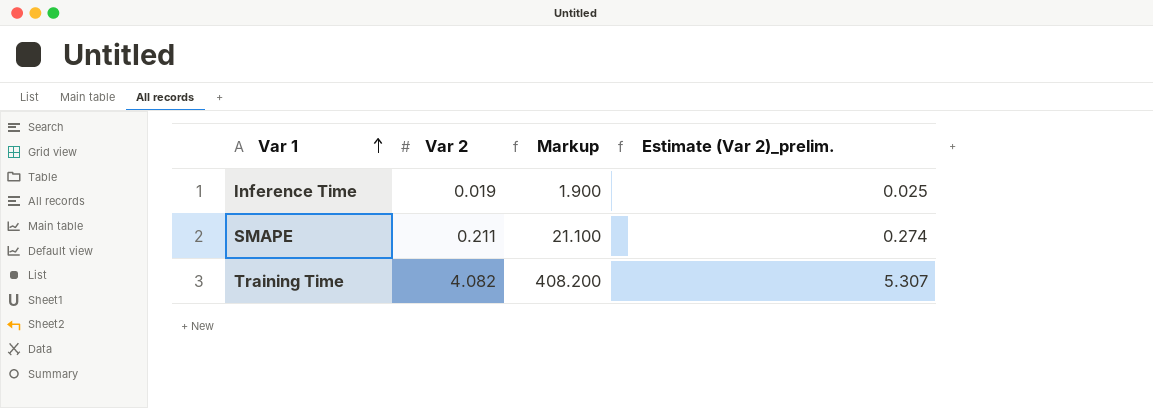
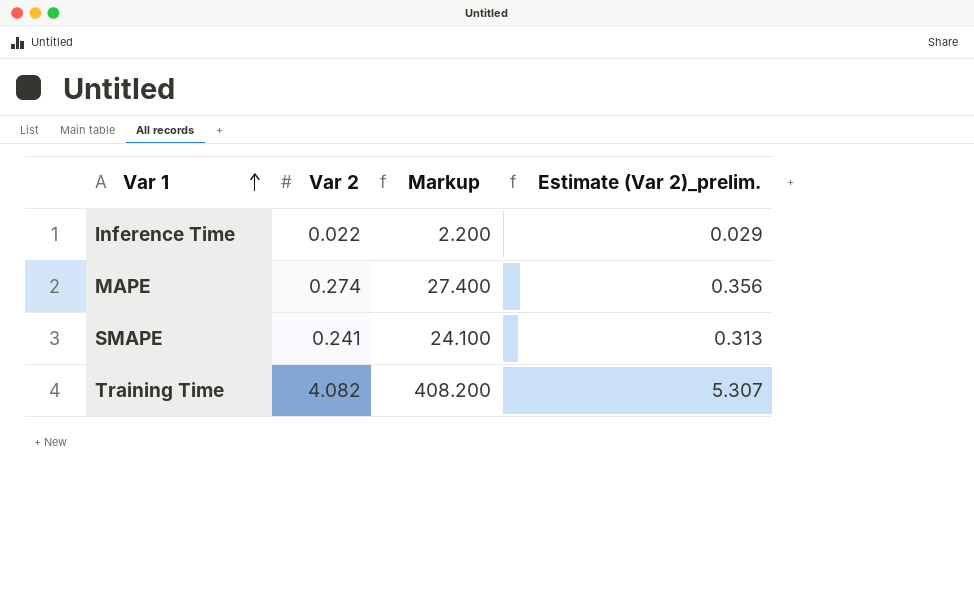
Inference Time | Var 2: 0.019 -> 0.022
Inference Time | Markup: 1.900 -> 2.200
Inference Time | Estimate (Var 2)_prelim.: 0.025 -> 0.029
row MAPE: none -> 0.274 | 27.400 | 0.356
SMAPE | Var 2: 0.211 -> 0.241
SMAPE | Markup: 21.100 -> 24.100
SMAPE | Estimate (Var 2)_prelim.: 0.274 -> 0.313

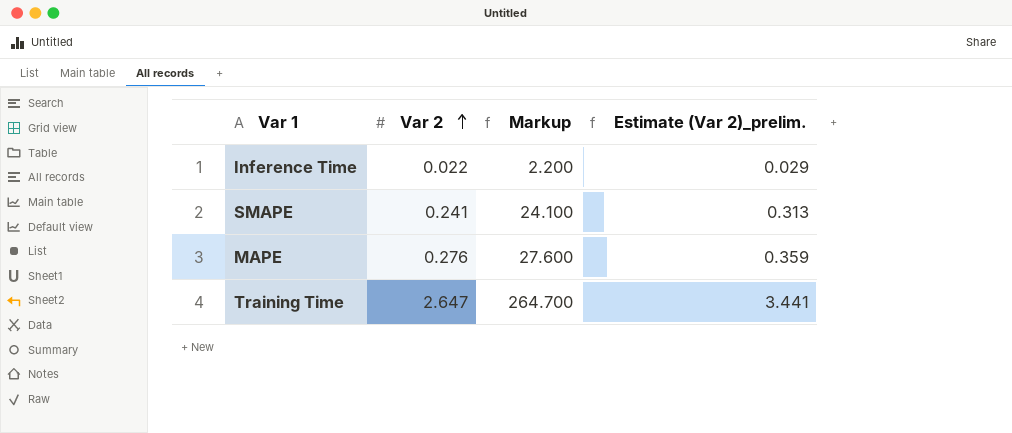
row order: Var 1 ascending -> Var 2 ascending
MAPE | Var 2: 0.274 -> 0.276
MAPE | Markup: 27.400 -> 27.600
MAPE | Estimate (Var 2)_prelim.: 0.356 -> 0.359
Training Time | Var 2: 4.082 -> 2.647
Training Time | Markup: 408.200 -> 264.700
Training Time | Estimate (Var 2)_prelim.: 5.307 -> 3.441

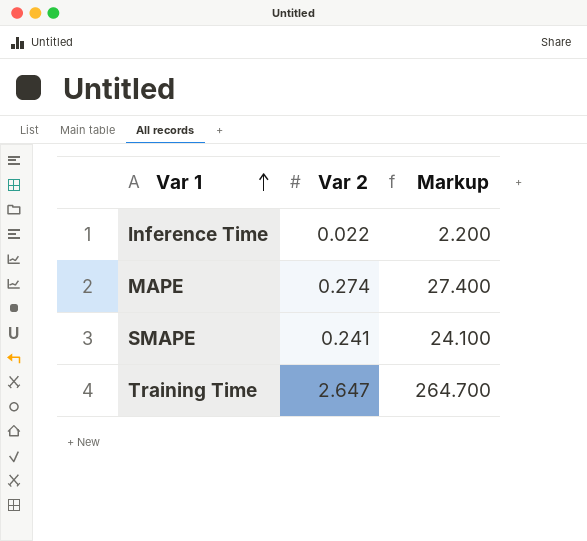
row order: Var 2 ascending -> Var 1 ascending
column Estimate (Var 2)_prelim. | formula: [Var 2] * 1.3 -> none
MAPE | Var 2: 0.276 -> 0.274
MAPE | Markup: 27.600 -> 27.400

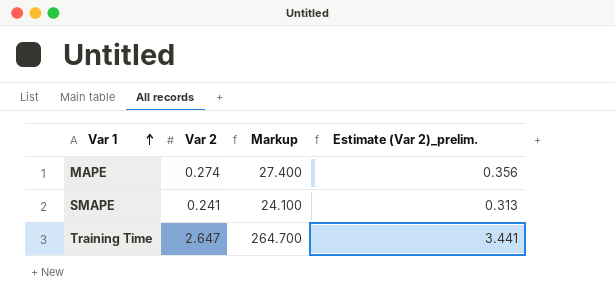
column Estimate (Var 2)_prelim. | formula: none -> [Var 2] * 1.3
row Inference Time: 0.022 | 2.200 -> none

